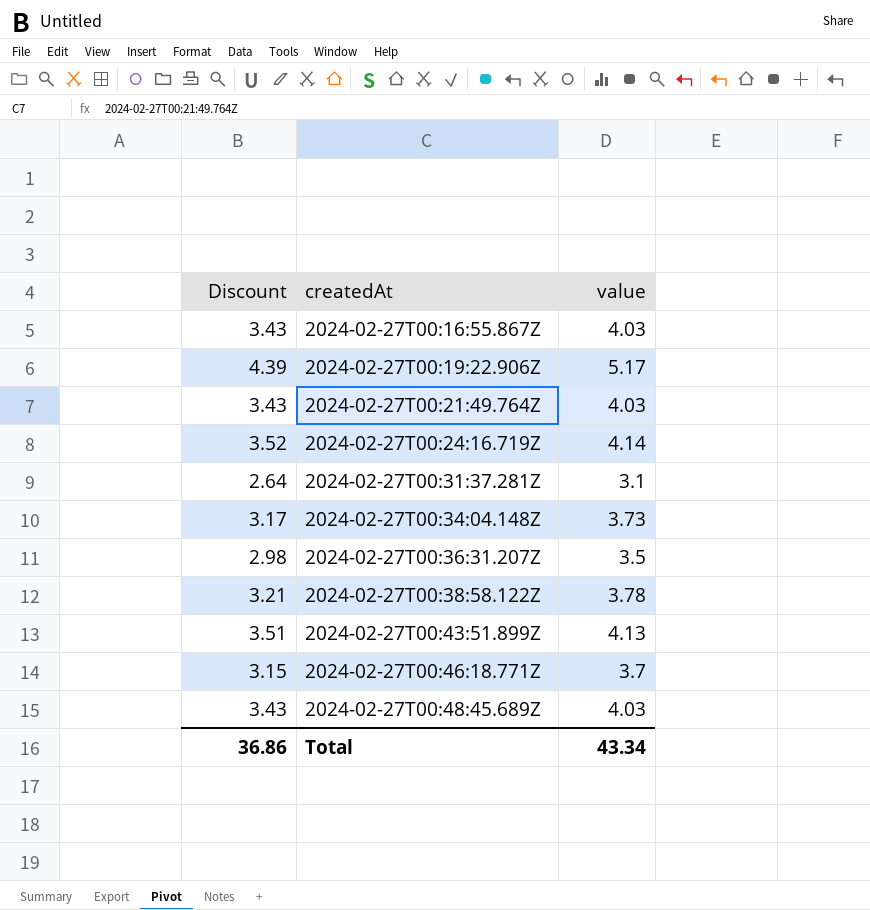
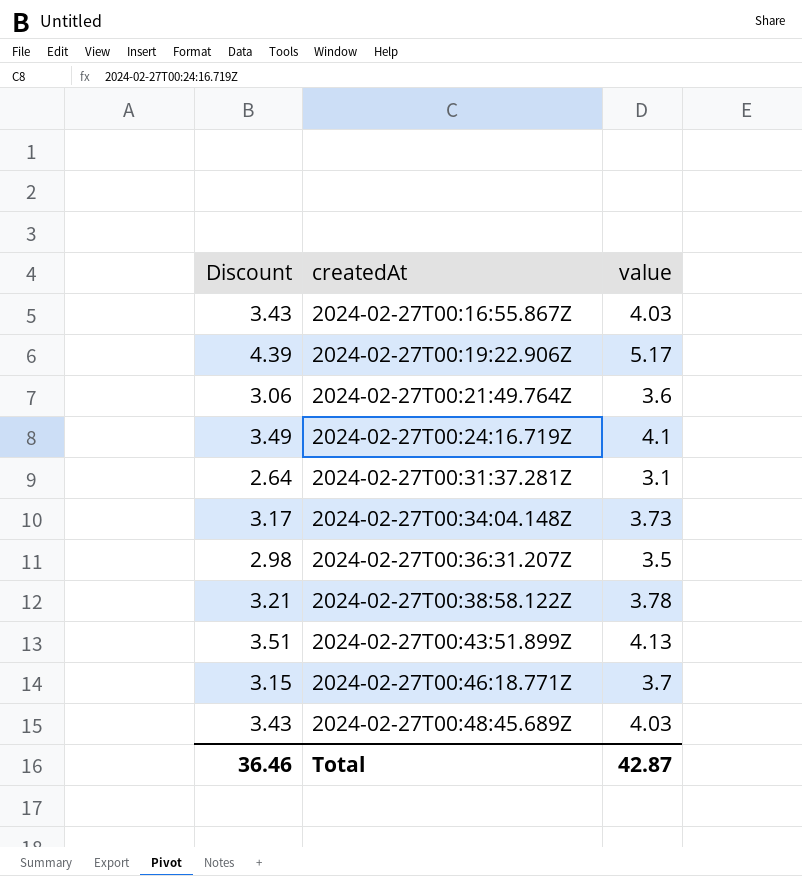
2024-02-27T00:21:49.764Z | Discount: 3.43 -> 3.06
2024-02-27T00:21:49.764Z | value: 4.03 -> 3.6
2024-02-27T00:24:16.719Z | Discount: 3.52 -> 3.49
2024-02-27T00:24:16.719Z | value: 4.14 -> 4.1
Total | Discount: 36.86 -> 36.46
Total | value: 43.34 -> 42.87

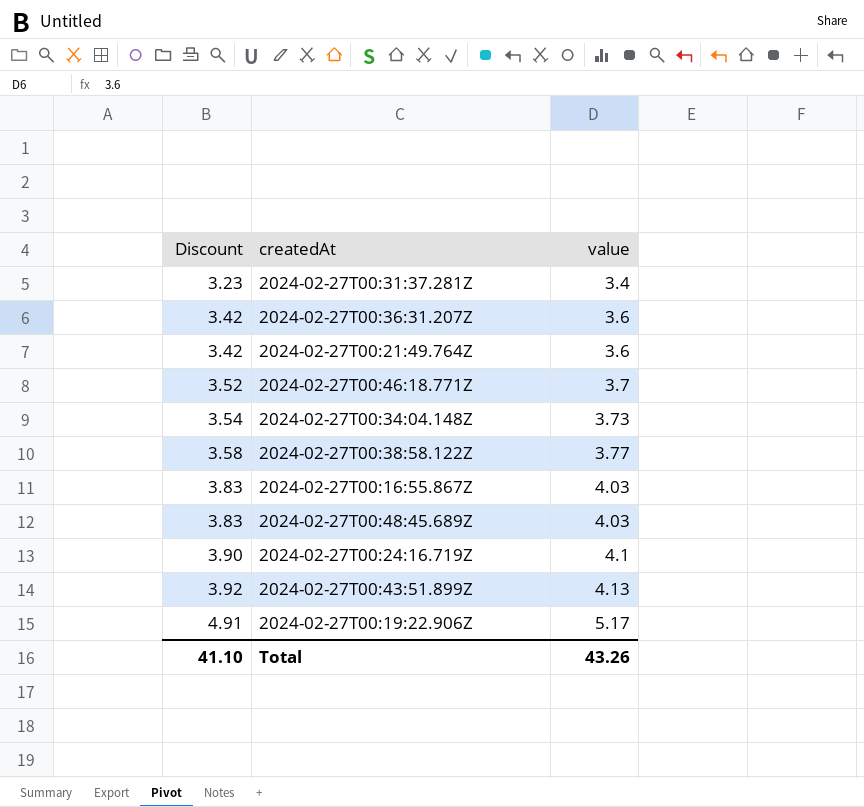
row order: createdAt ascending -> Discount ascending
column Discount | formula: [value] * 0.85 -> [value] * 0.95
2024-02-27T00:31:37.281Z | value: 3.1 -> 3.4
2024-02-27T00:36:31.207Z | value: 3.5 -> 3.6
2024-02-27T00:38:58.122Z | value: 3.78 -> 3.77
Total | Discount: 36.46 -> 41.10
Total | value: 42.87 -> 43.26

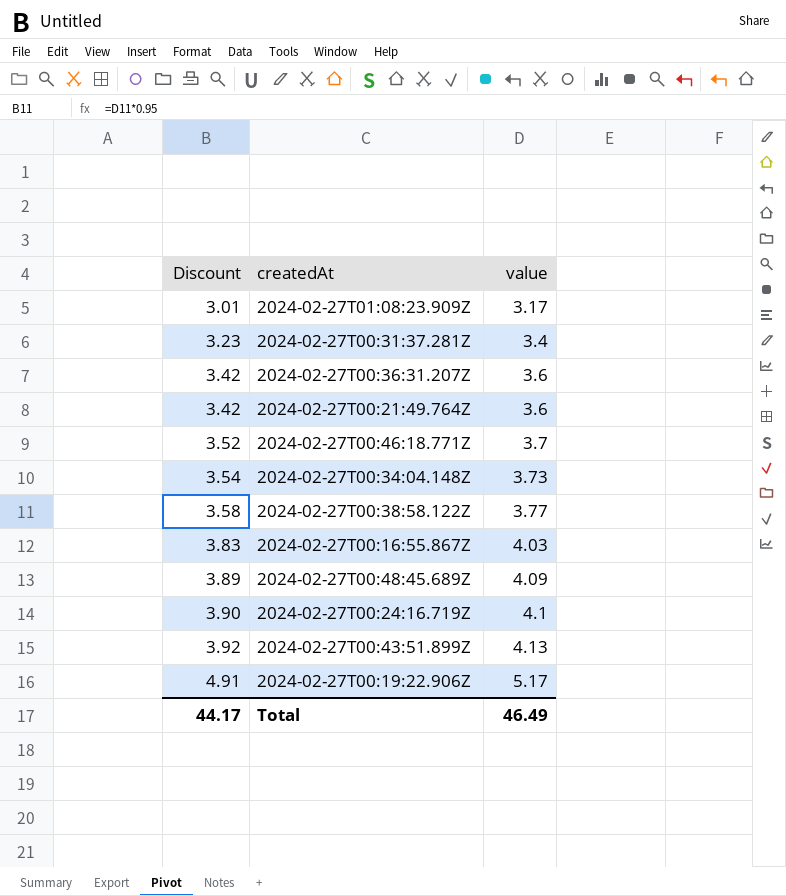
row 2024-02-27T01:08:23.909Z: none -> 3.01 | 3.17
2024-02-27T00:48:45.689Z | Discount: 3.83 -> 3.89
2024-02-27T00:48:45.689Z | value: 4.03 -> 4.09
Total | Discount: 41.10 -> 44.17
Total | value: 43.26 -> 46.49

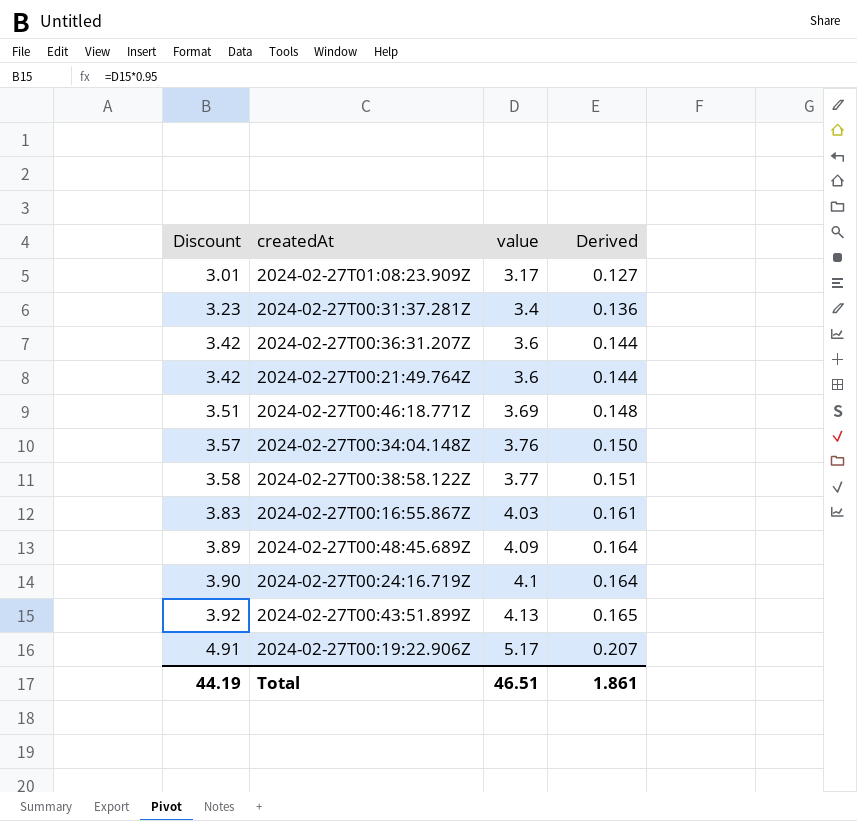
column Derived | formula: none -> [value] * 0.04
2024-02-27T00:46:18.771Z | Discount: 3.52 -> 3.51
2024-02-27T00:46:18.771Z | value: 3.7 -> 3.69
2024-02-27T00:34:04.148Z | Discount: 3.54 -> 3.57
2024-02-27T00:34:04.148Z | value: 3.73 -> 3.76
Total | Discount: 44.17 -> 44.19
Total | value: 46.49 -> 46.51

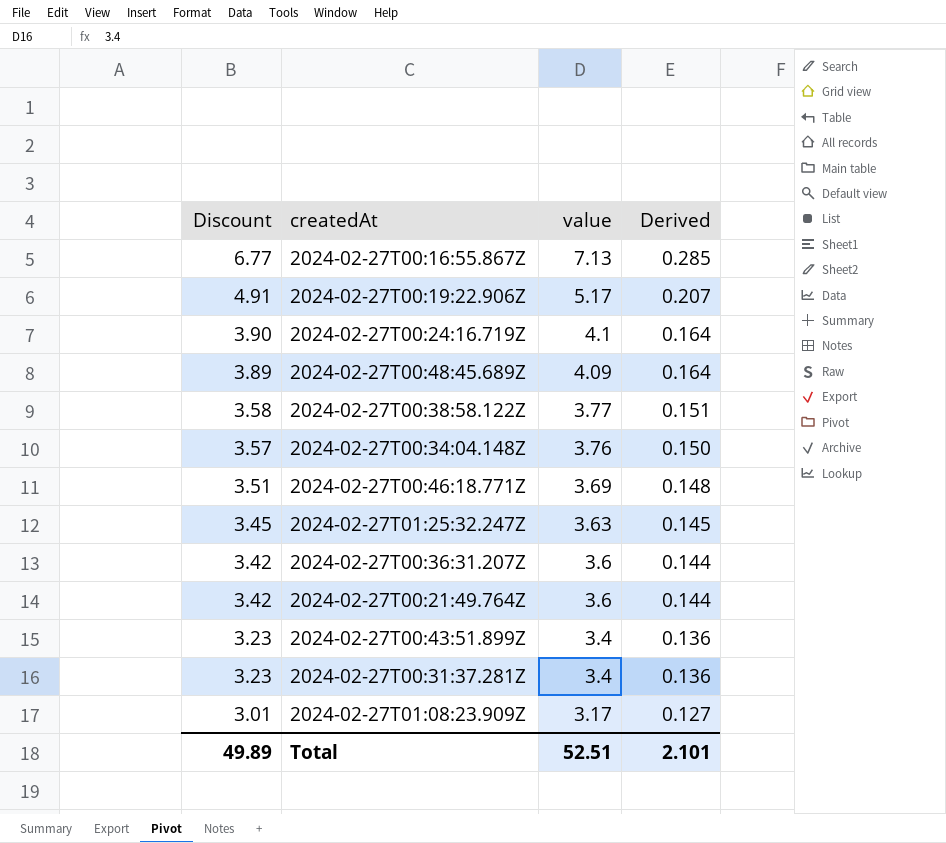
row order: Discount ascending -> Discount descending
2024-02-27T00:16:55.867Z | Discount: 3.83 -> 6.77
2024-02-27T00:16:55.867Z | value: 4.03 -> 7.13
2024-02-27T00:16:55.867Z | Derived: 0.161 -> 0.285
row 2024-02-27T01:25:32.247Z: none -> 3.45 | 3.63 | 0.145
2024-02-27T00:43:51.899Z | Discount: 3.92 -> 3.23
2024-02-27T00:43:51.899Z | value: 4.13 -> 3.4
2024-02-27T00:43:51.899Z | Derived: 0.165 -> 0.136
Total | Discount: 44.19 -> 49.89
Total | value: 46.51 -> 52.51
Total | Derived: 1.861 -> 2.101

